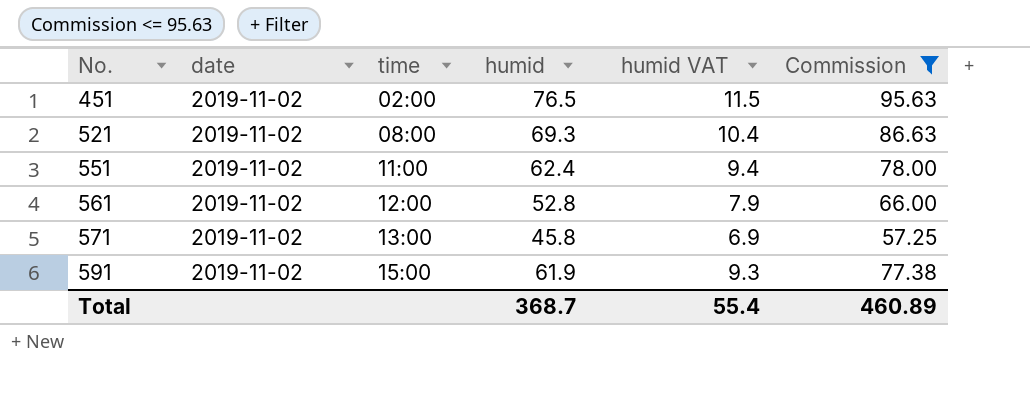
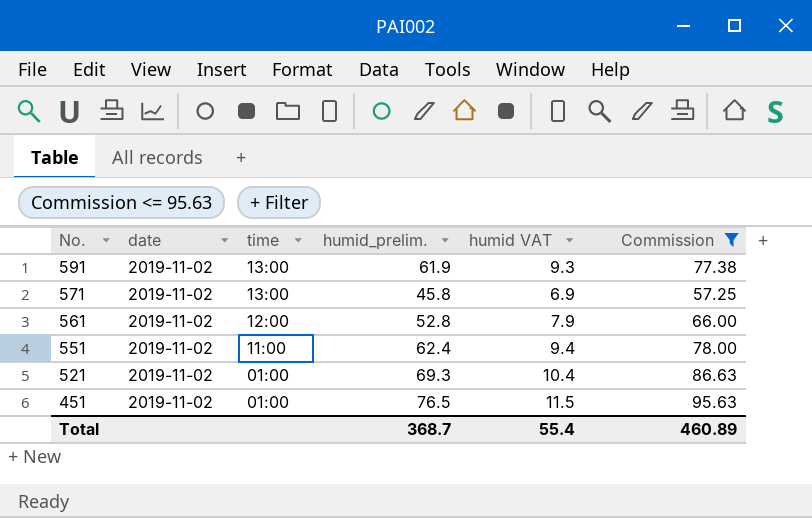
row order: No. ascending -> No. descending
column name: humid -> humid_prelim.
591 | time: 15:00 -> 13:00
521 | time: 08:00 -> 01:00
451 | time: 02:00 -> 01:00

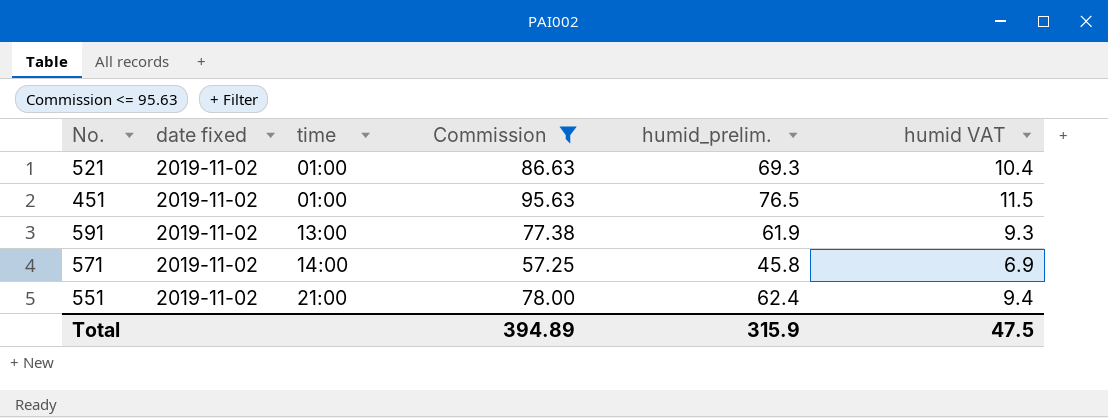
row order: No. descending -> time ascending
column name: date -> date fixed
column Commission | position: 6 -> 4
row 561: 2019-11-02 | 12:00 | 52.8 | 7.9 | 66.00 -> none
571 | time: 13:00 -> 14:00
551 | time: 11:00 -> 21:00
Total | Commission: 460.89 -> 394.89
Total | humid_prelim.: 368.7 -> 315.9
Total | humid VAT: 55.4 -> 47.5

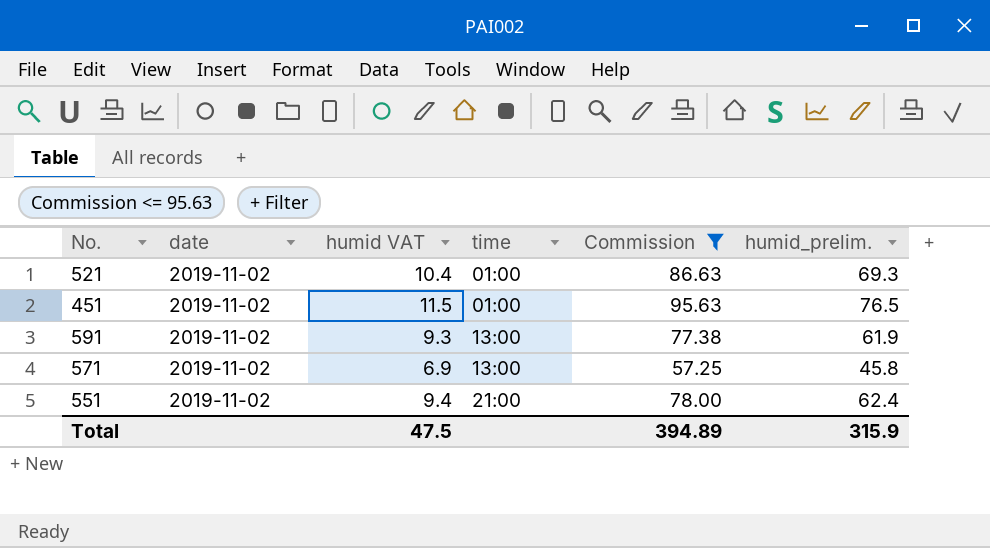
column name: date fixed -> date
column humid VAT | position: 6 -> 3
571 | time: 14:00 -> 13:00

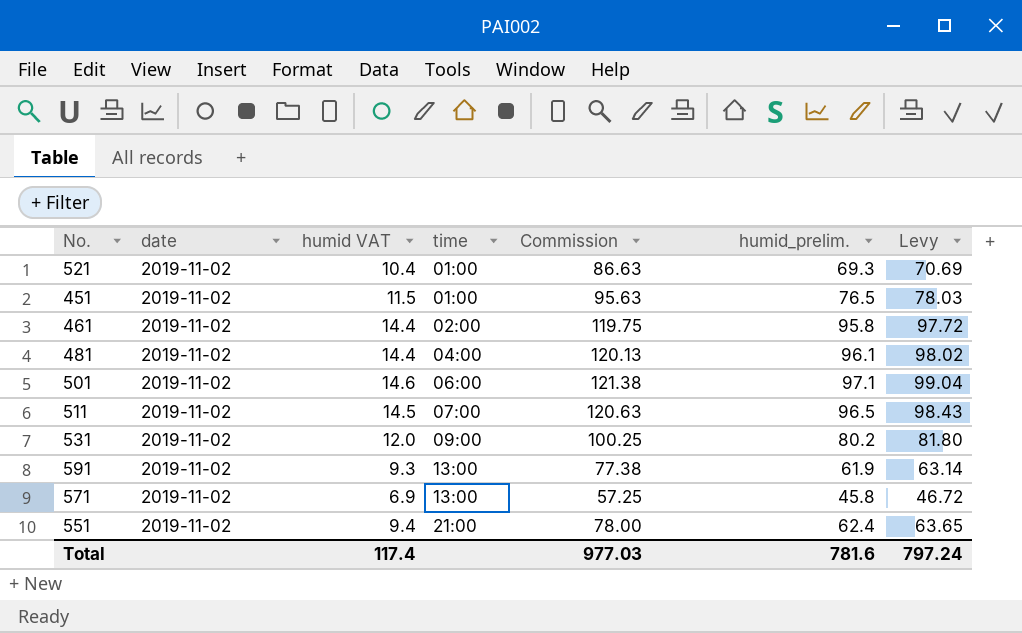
filter: Commission <= 95.63 -> none
column Levy | formula: none -> [humid_prelim.] * 1.02
Total | humid VAT: 47.5 -> 117.4
Total | Commission: 394.89 -> 977.03
Total | humid_prelim.: 315.9 -> 781.6

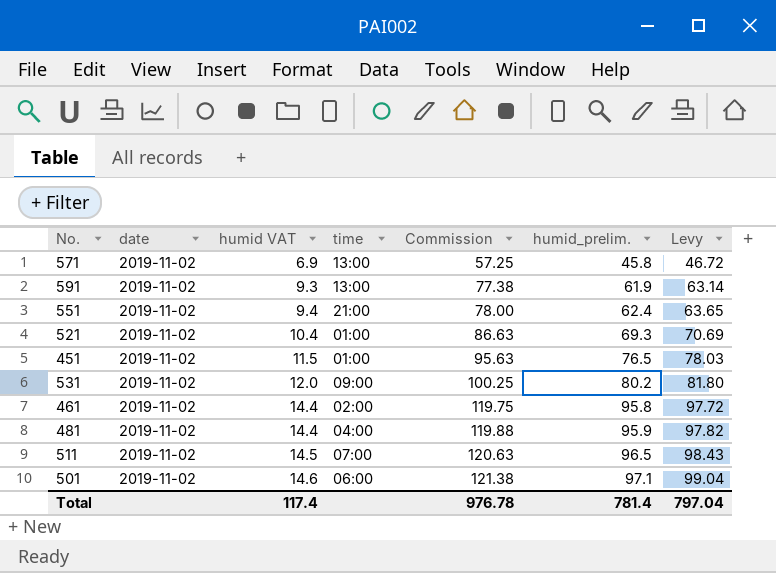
row order: time ascending -> humid VAT ascending
481 | Commission: 120.13 -> 119.88
481 | humid_prelim.: 96.1 -> 95.9
481 | Levy: 98.02 -> 97.82
Total | Commission: 977.03 -> 976.78
Total | humid_prelim.: 781.6 -> 781.4
Total | Levy: 797.24 -> 797.04

